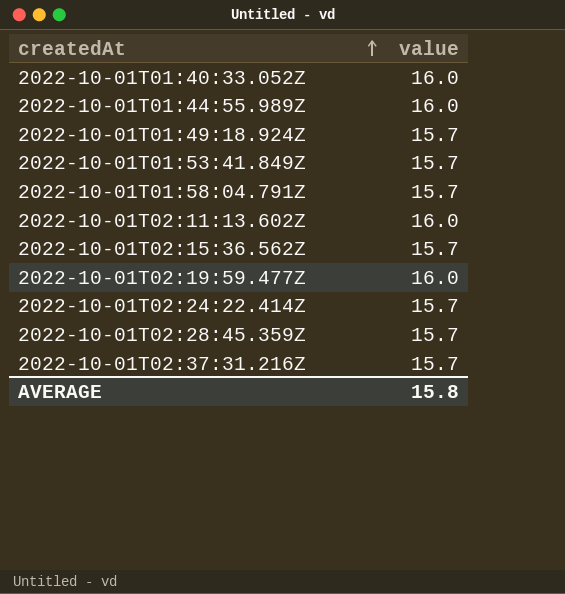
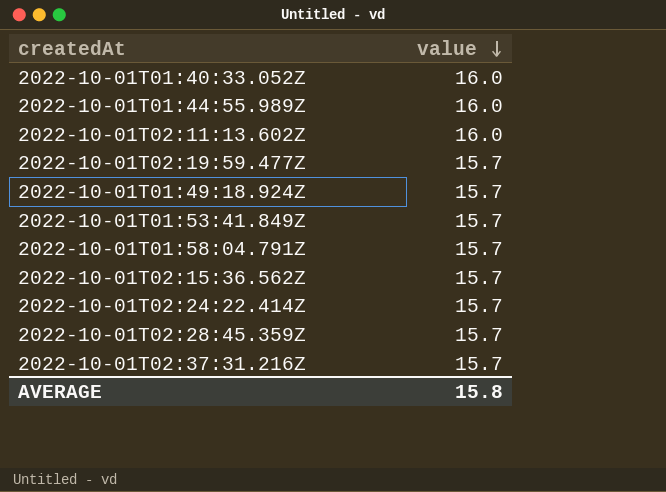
row order: createdAt ascending -> value descending
2022-10-01T02:19:59.477Z | value: 16.0 -> 15.7

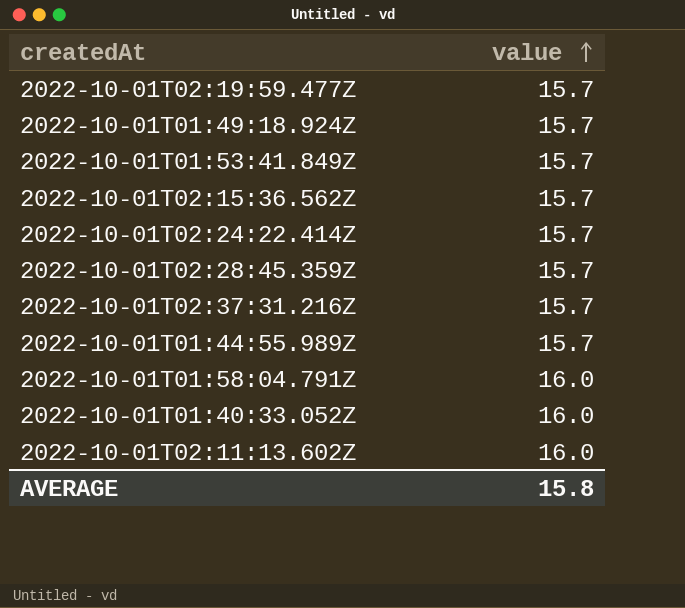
row order: value descending -> value ascending
2022-10-01T01:44:55.989Z | value: 16.0 -> 15.7
2022-10-01T01:58:04.791Z | value: 15.7 -> 16.0

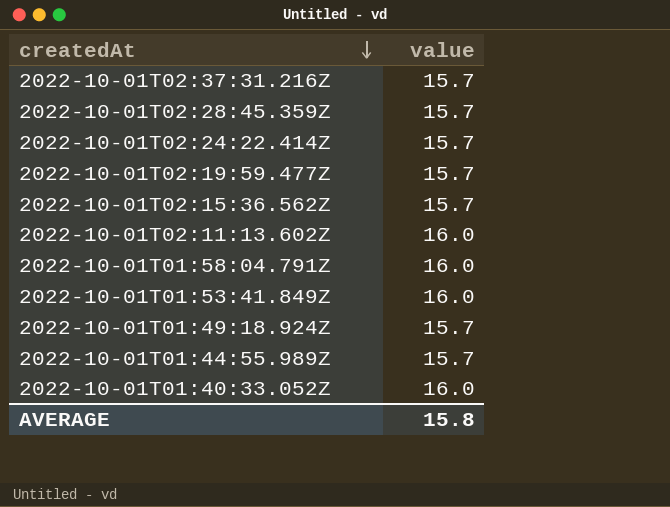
row order: value ascending -> createdAt descending
2022-10-01T01:53:41.849Z | value: 15.7 -> 16.0

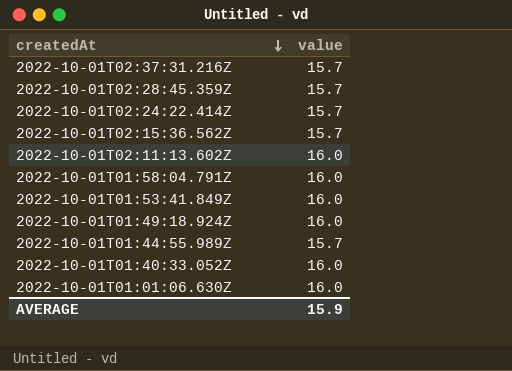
row 2022-10-01T02:19:59.477Z: 15.7 -> none
2022-10-01T01:49:18.924Z | value: 15.7 -> 16.0
row 2022-10-01T01:01:06.630Z: none -> 16.0
AVERAGE | value: 15.8 -> 15.9

